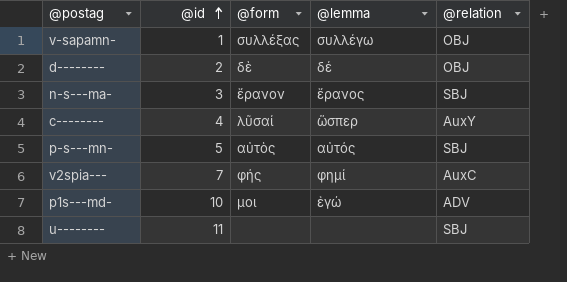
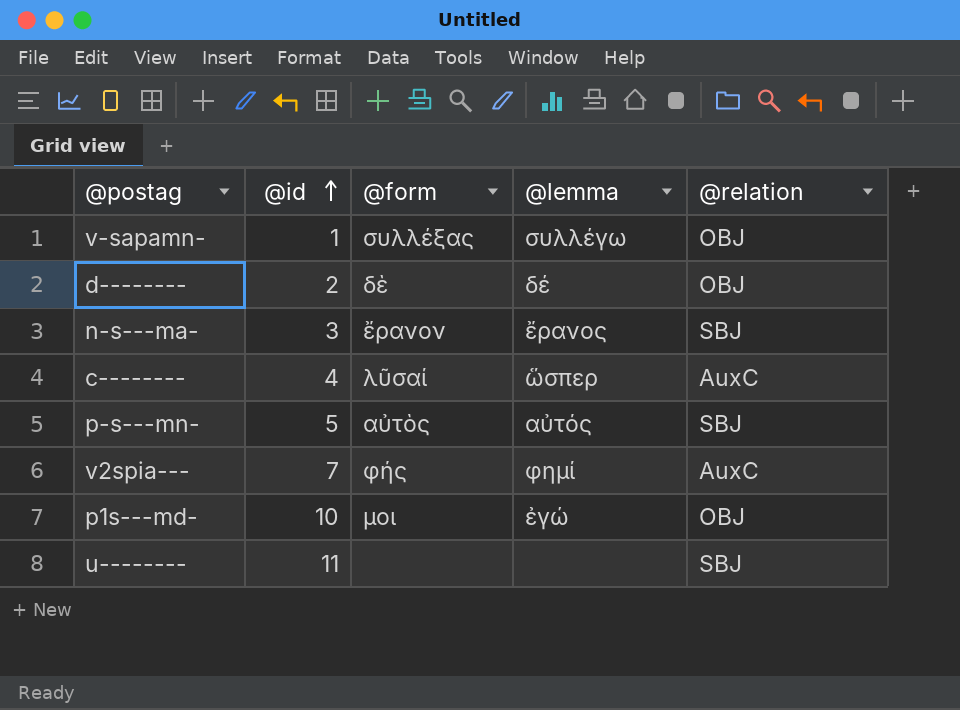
c-------- | @relation: AuxY -> AuxC
p1s---md- | @relation: ADV -> OBJ

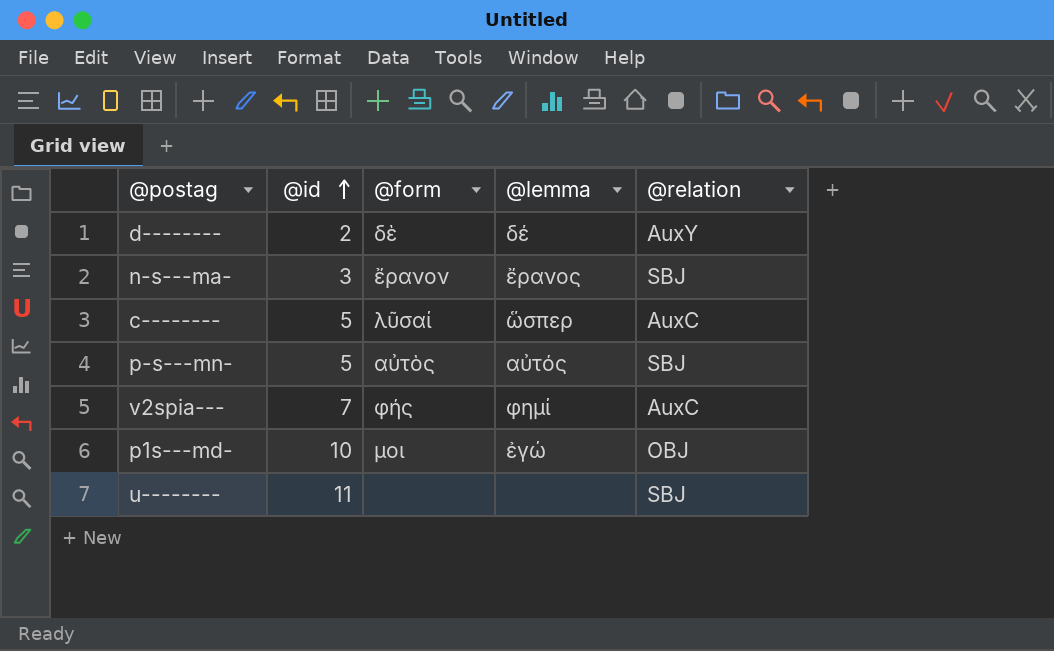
row v-sapamn-: 1 | συλλέξας | συλλέγω | OBJ -> none
d-------- | @relation: OBJ -> AuxY
c-------- | @id: 4 -> 5

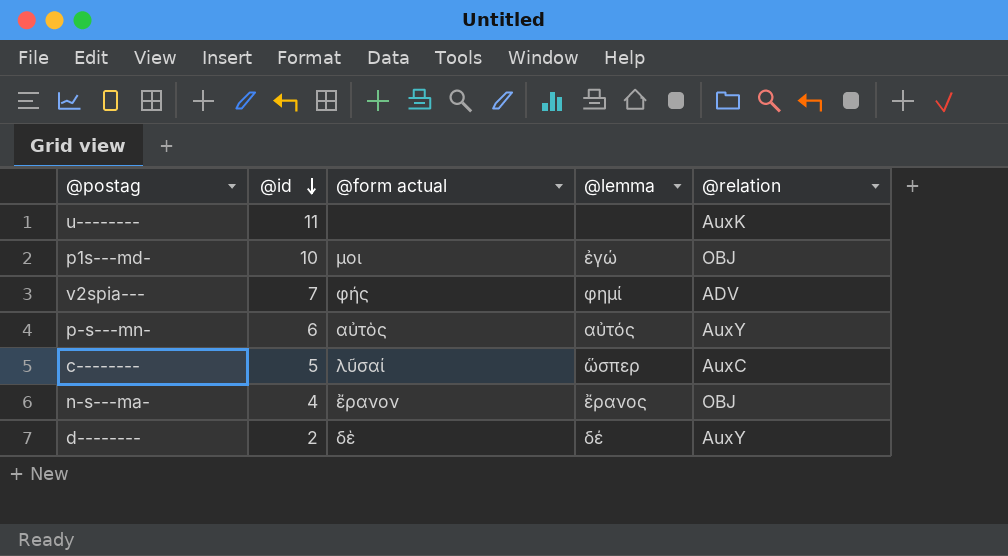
row order: @id ascending -> @id descending
column name: @form -> @form actual
u-------- | @relation: SBJ -> AuxK
v2spia--- | @relation: AuxC -> ADV
p-s---mn- | @id: 5 -> 6
p-s---mn- | @relation: SBJ -> AuxY
n-s---ma- | @id: 3 -> 4
n-s---ma- | @relation: SBJ -> OBJ

